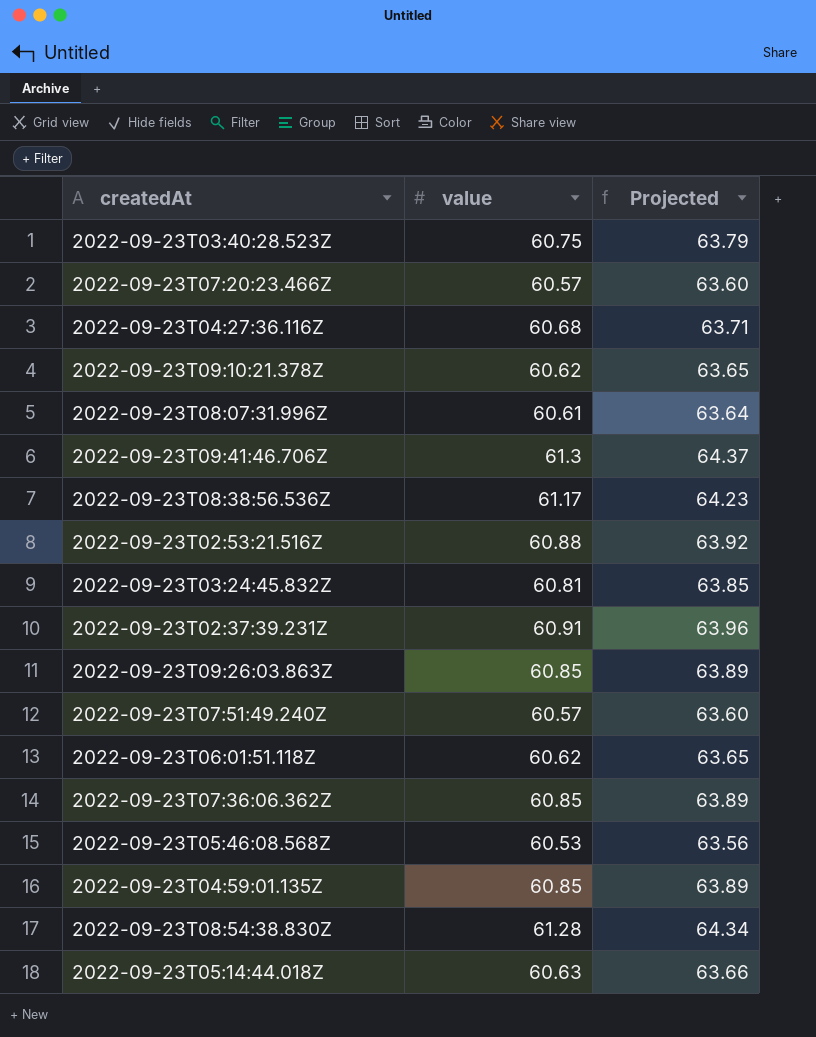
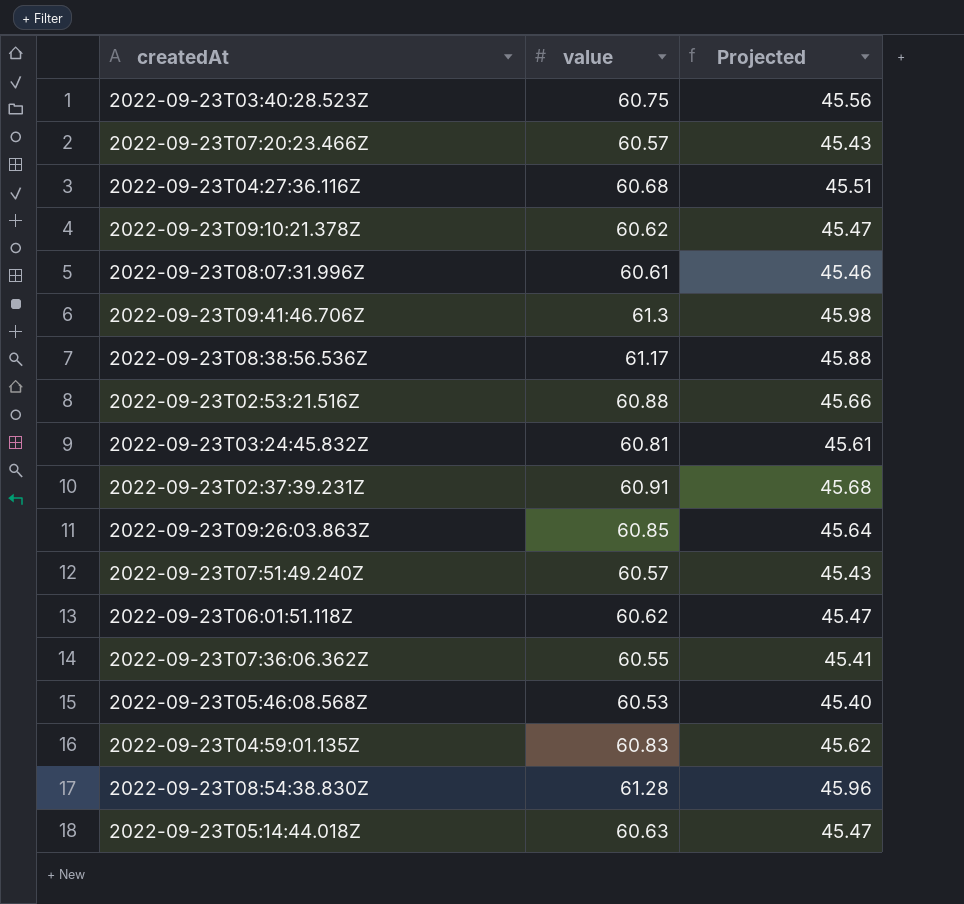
column Projected | formula: [value] * 1.05 -> [value] * 0.75
2022-09-23T07:36:06.362Z | value: 60.85 -> 60.55
2022-09-23T04:59:01.135Z | value: 60.85 -> 60.83

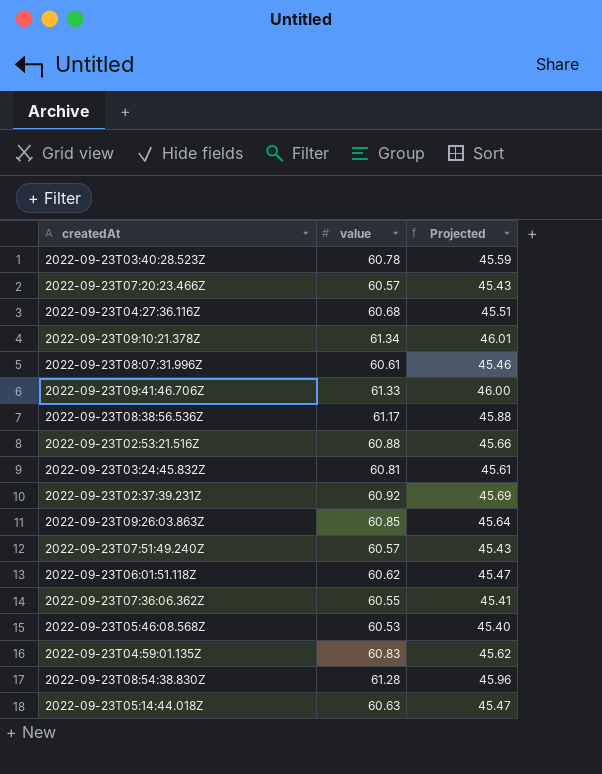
2022-09-23T03:40:28.523Z | value: 60.75 -> 60.78
2022-09-23T03:40:28.523Z | Projected: 45.56 -> 45.59
2022-09-23T09:10:21.378Z | value: 60.62 -> 61.34
2022-09-23T09:10:21.378Z | Projected: 45.47 -> 46.01
2022-09-23T09:41:46.706Z | value: 61.3 -> 61.33
2022-09-23T09:41:46.706Z | Projected: 45.98 -> 46.00
2022-09-23T02:37:39.231Z | value: 60.91 -> 60.92
2022-09-23T02:37:39.231Z | Projected: 45.68 -> 45.69

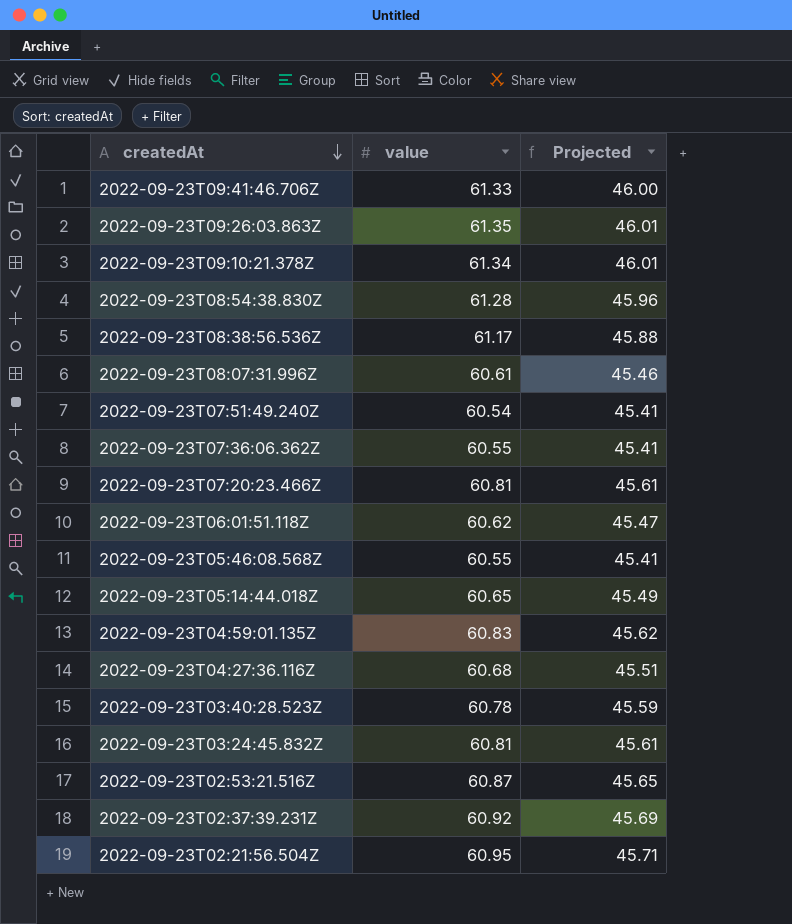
row order: none -> createdAt descending
2022-09-23T09:26:03.863Z | value: 60.85 -> 61.35
2022-09-23T09:26:03.863Z | Projected: 45.64 -> 46.01
2022-09-23T07:51:49.240Z | value: 60.57 -> 60.54
2022-09-23T07:51:49.240Z | Projected: 45.43 -> 45.41
2022-09-23T07:20:23.466Z | value: 60.57 -> 60.81
2022-09-23T07:20:23.466Z | Projected: 45.43 -> 45.61
2022-09-23T05:46:08.568Z | value: 60.53 -> 60.55
2022-09-23T05:46:08.568Z | Projected: 45.40 -> 45.41
2022-09-23T05:14:44.018Z | value: 60.63 -> 60.65
2022-09-23T05:14:44.018Z | Projected: 45.47 -> 45.49
2022-09-23T02:53:21.516Z | value: 60.88 -> 60.87
2022-09-23T02:53:21.516Z | Projected: 45.66 -> 45.65
row 2022-09-23T02:21:56.504Z: none -> 60.95 | 45.71

